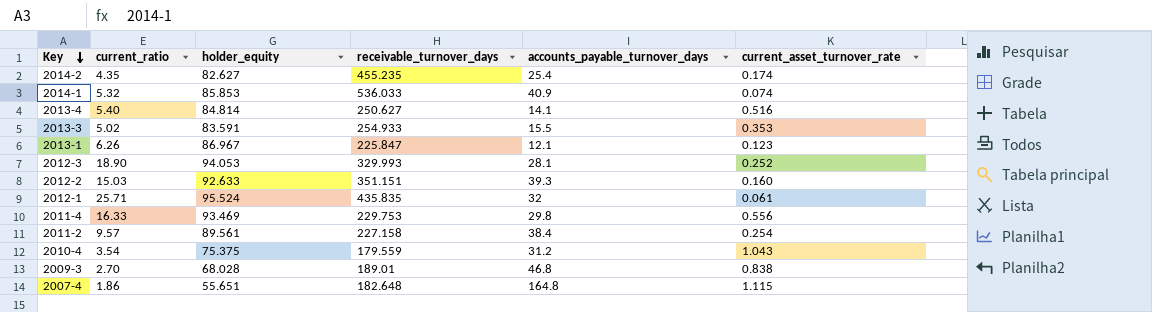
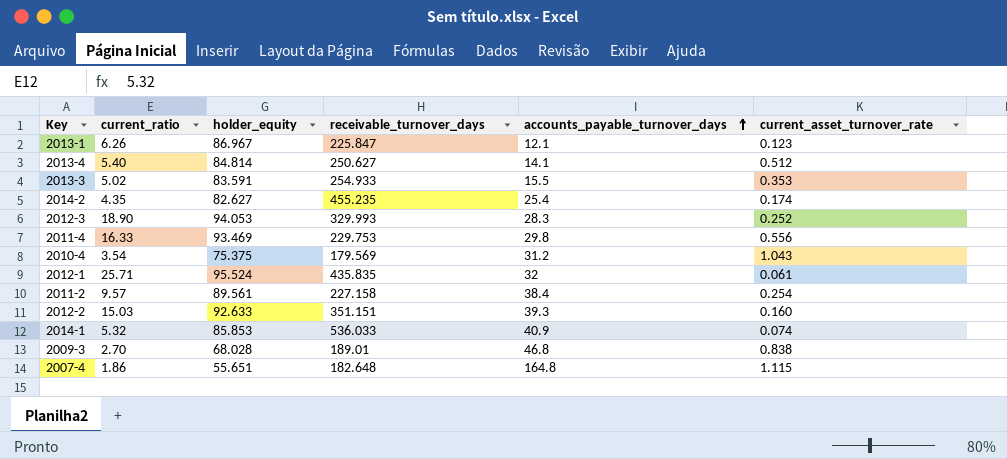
row order: Key descending -> accounts_payable_turnover_days ascending
2013-4 | current_asset_turnover_rate: 0.516 -> 0.512
2012-3 | accounts_payable_turnover_days: 28.1 -> 28.3
2010-4 | receivable_turnover_days: 179.559 -> 179.569

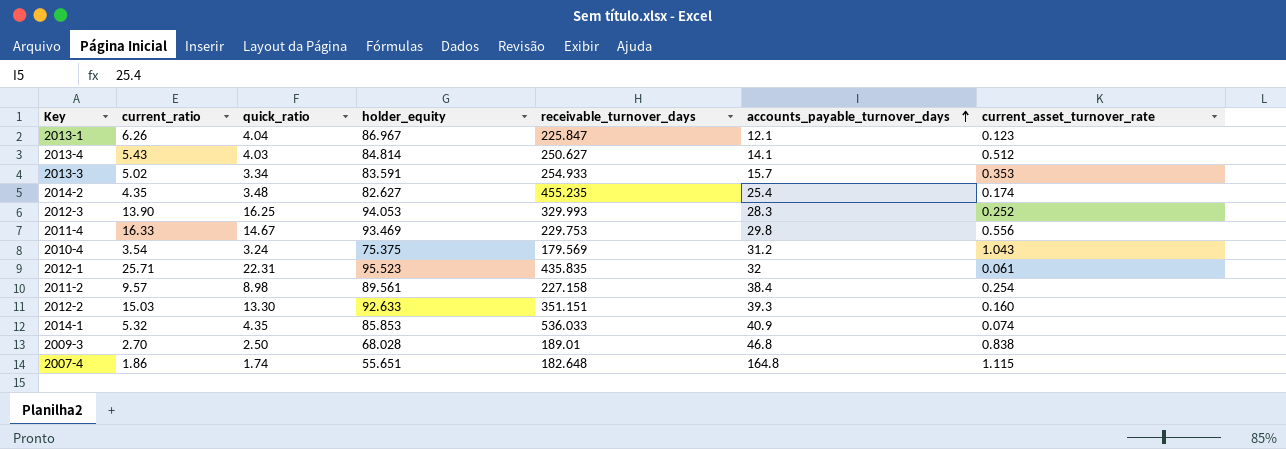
column quick_ratio | position: none -> 3
2013-4 | current_ratio: 5.40 -> 5.43
2013-3 | accounts_payable_turnover_days: 15.5 -> 15.7
2012-3 | current_ratio: 18.90 -> 13.90
2012-1 | holder_equity: 95.524 -> 95.523

